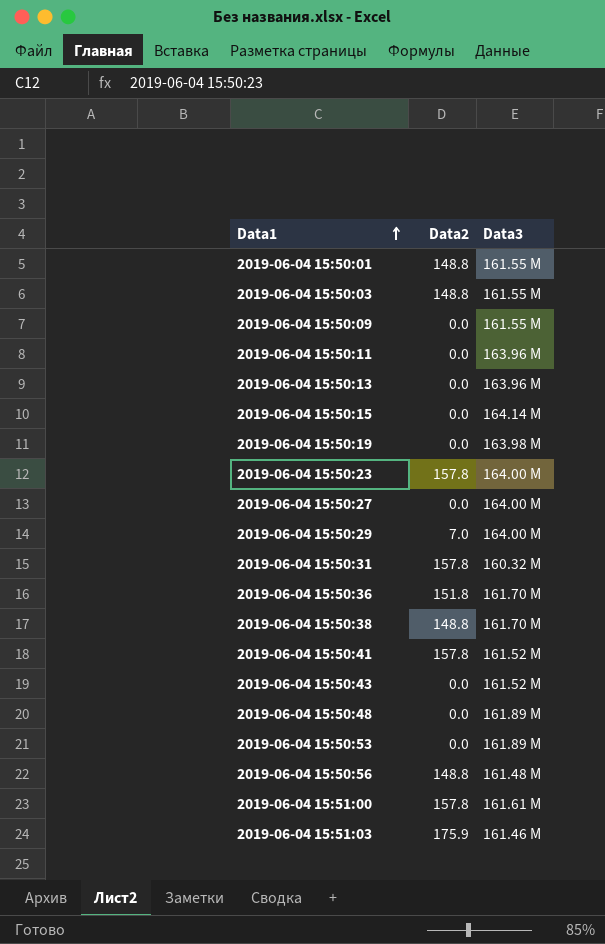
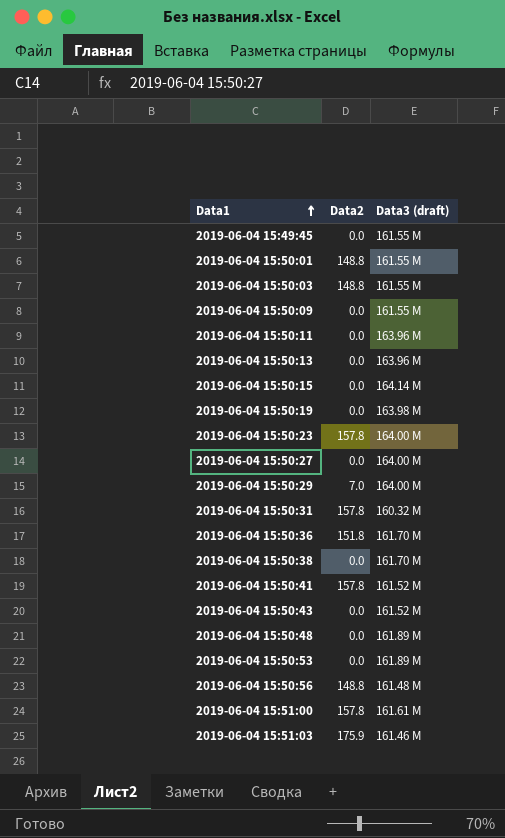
column name: Data3 -> Data3 (draft)
row 2019-06-04 15:49:45: none -> 0.0 | 161.55 M
2019-06-04 15:50:38 | Data2: 148.8 -> 0.0

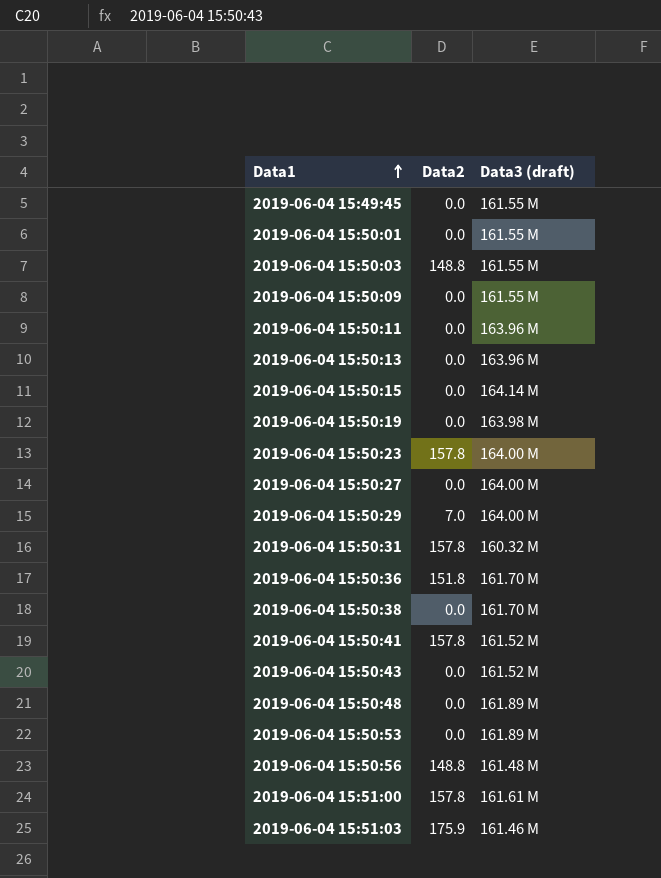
2019-06-04 15:50:01 | Data2: 148.8 -> 0.0

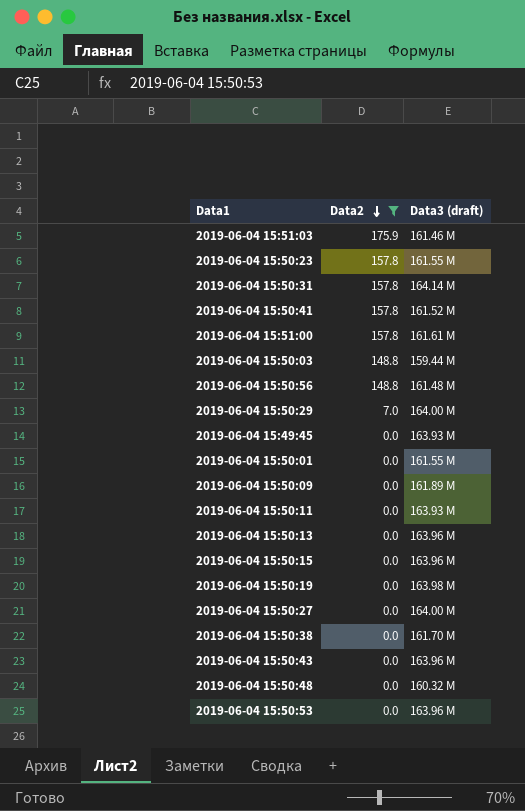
filter: none -> Data2 != 151.8
row order: Data1 ascending -> Data2 descending
2019-06-04 15:50:23 | Data3 (draft): 164.00 M -> 161.55 M
2019-06-04 15:50:31 | Data3 (draft): 160.32 M -> 164.14 M
2019-06-04 15:50:03 | Data3 (draft): 161.55 M -> 159.44 M
2019-06-04 15:49:45 | Data3 (draft): 161.55 M -> 163.93 M
2019-06-04 15:50:09 | Data3 (draft): 161.55 M -> 161.89 M
2019-06-04 15:50:11 | Data3 (draft): 163.96 M -> 163.93 M
2019-06-04 15:50:15 | Data3 (draft): 164.14 M -> 163.96 M
2019-06-04 15:50:43 | Data3 (draft): 161.52 M -> 163.96 M
2019-06-04 15:50:48 | Data3 (draft): 161.89 M -> 160.32 M
2019-06-04 15:50:53 | Data3 (draft): 161.89 M -> 163.96 M

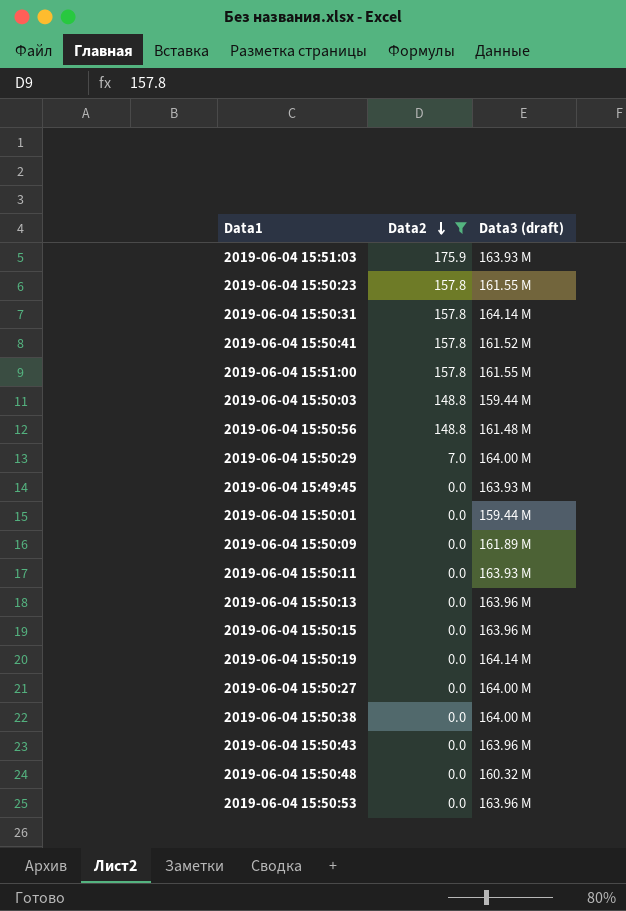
2019-06-04 15:51:03 | Data3 (draft): 161.46 M -> 163.93 M
2019-06-04 15:51:00 | Data3 (draft): 161.61 M -> 161.55 M
2019-06-04 15:50:01 | Data3 (draft): 161.55 M -> 159.44 M
2019-06-04 15:50:19 | Data3 (draft): 163.98 M -> 164.14 M
2019-06-04 15:50:38 | Data3 (draft): 161.70 M -> 164.00 M

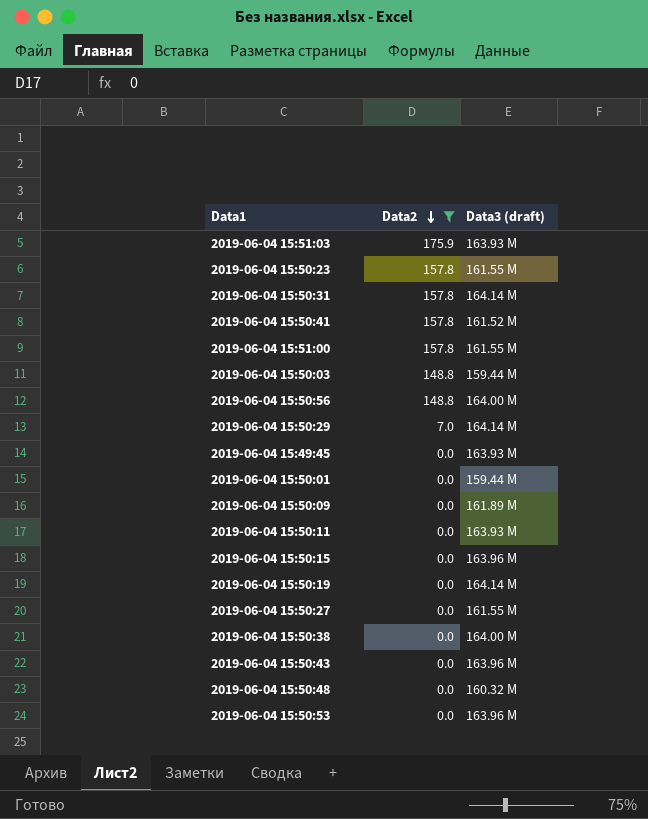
row 2019-06-04 15:50:13: 0.0 | 163.96 M -> none
2019-06-04 15:50:56 | Data3 (draft): 161.48 M -> 164.00 M
2019-06-04 15:50:29 | Data3 (draft): 164.00 M -> 164.14 M
2019-06-04 15:50:27 | Data3 (draft): 164.00 M -> 161.55 M

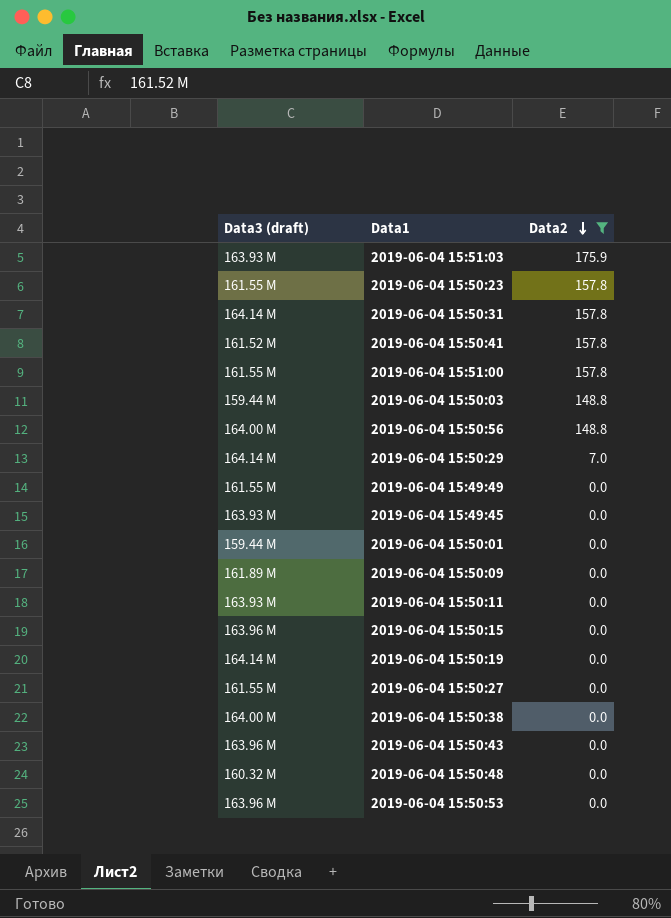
column Data3 (draft) | position: 3 -> 1
row 2019-06-04 15:49:49: none -> 161.55 M | 0.0

